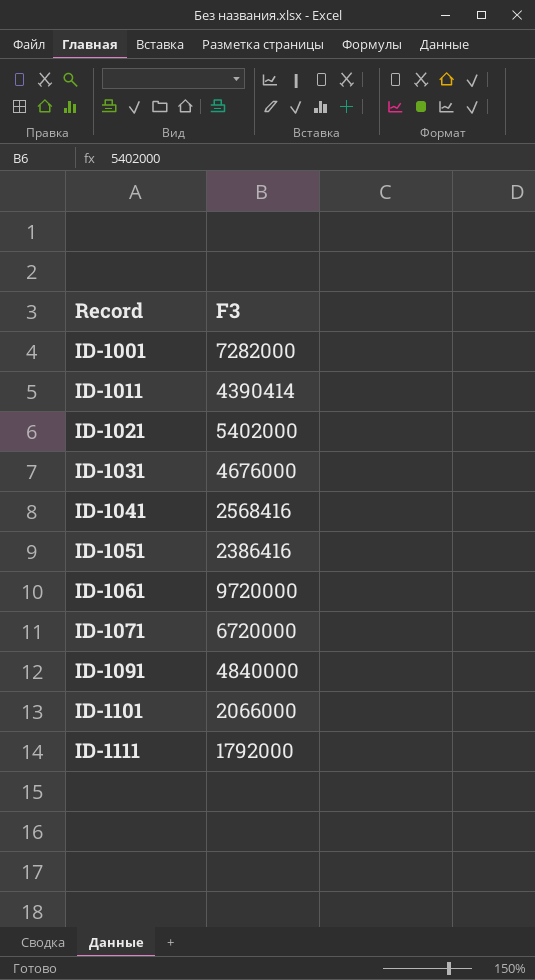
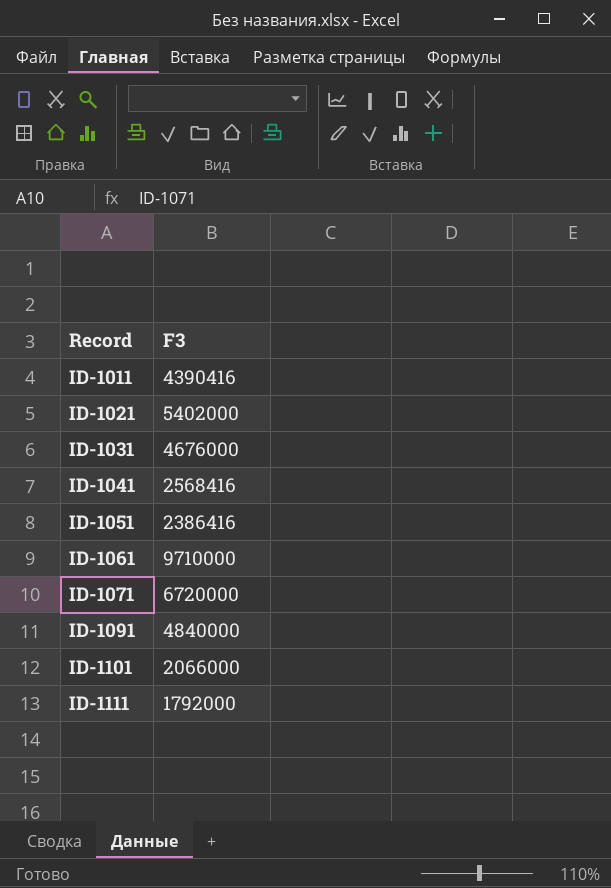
row ID-1001: 7282000 -> none
ID-1011 | F3: 4390414 -> 4390416
ID-1061 | F3: 9720000 -> 9710000

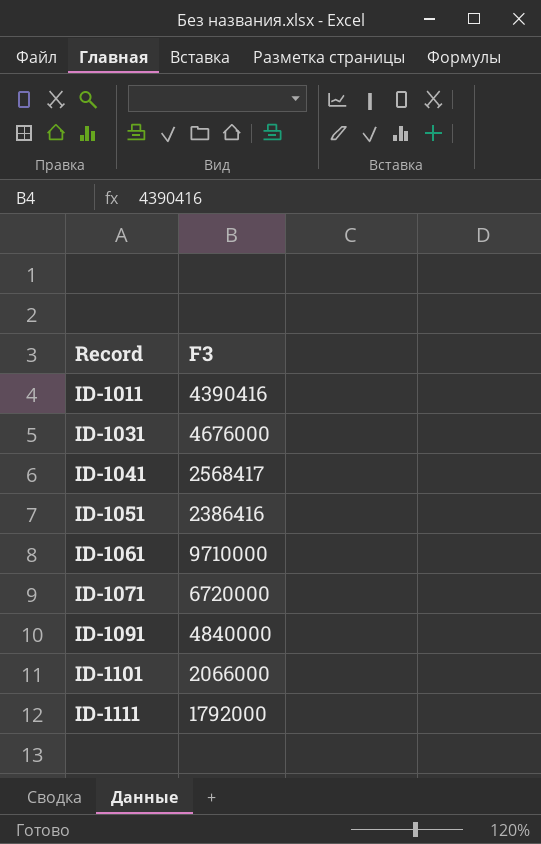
row ID-1021: 5402000 -> none
ID-1041 | F3: 2568416 -> 2568417

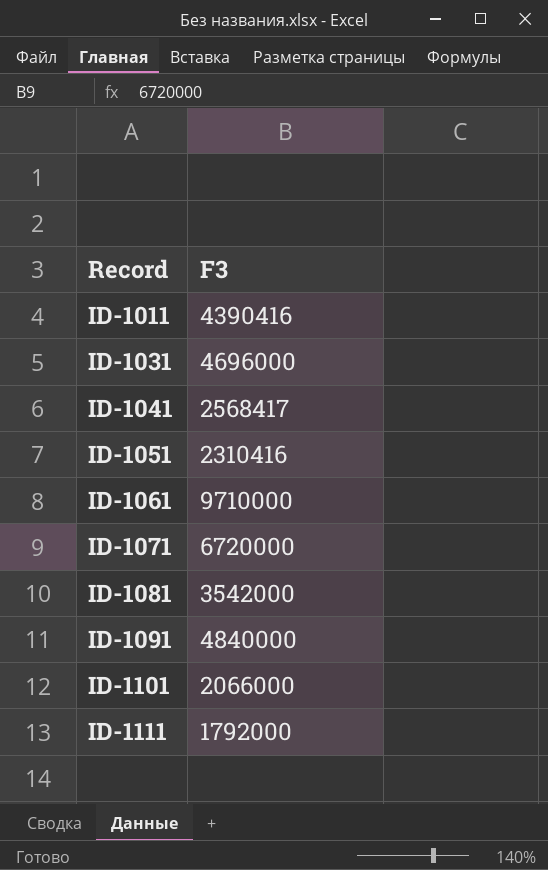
ID-1031 | F3: 4676000 -> 4696000
ID-1051 | F3: 2386416 -> 2310416
row ID-1081: none -> 3542000

